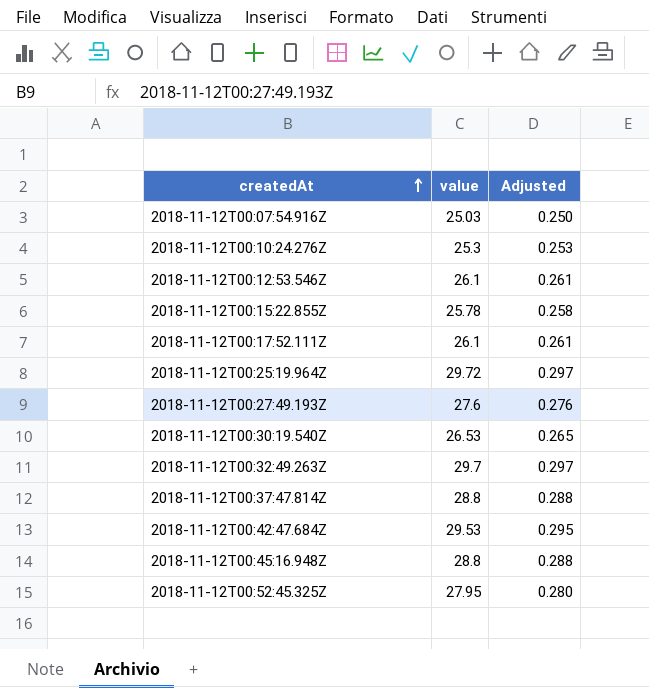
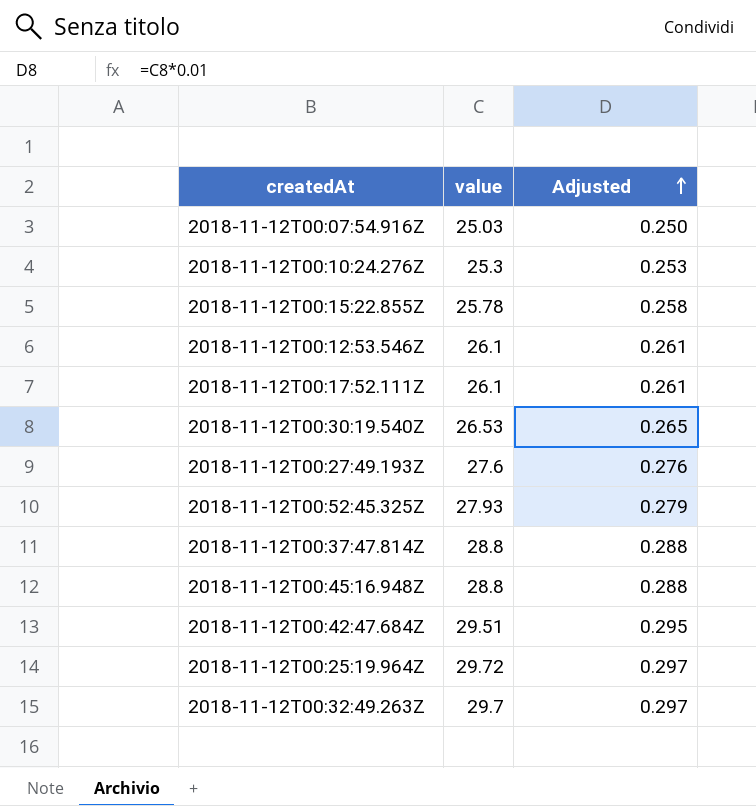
row order: createdAt ascending -> Adjusted ascending
2018-11-12T00:52:45.325Z | value: 27.95 -> 27.93
2018-11-12T00:52:45.325Z | Adjusted: 0.280 -> 0.279
2018-11-12T00:42:47.684Z | value: 29.53 -> 29.51

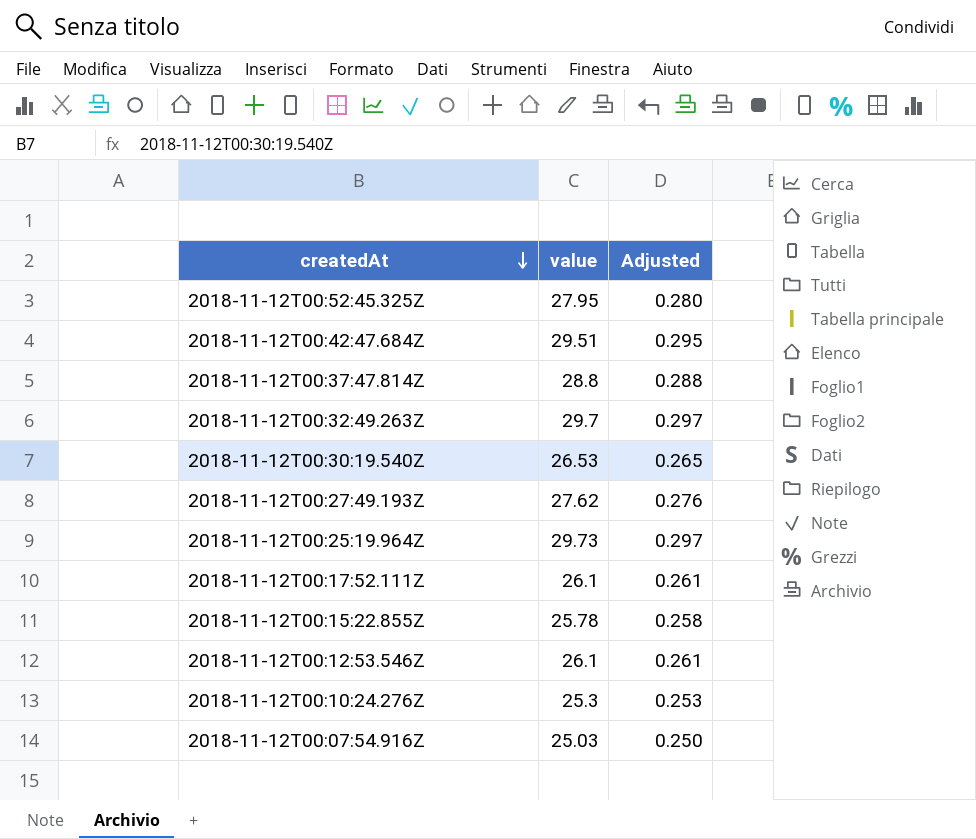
row order: Adjusted ascending -> createdAt descending
row 2018-11-12T00:45:16.948Z: 28.8 | 0.288 -> none
2018-11-12T00:52:45.325Z | value: 27.93 -> 27.95
2018-11-12T00:52:45.325Z | Adjusted: 0.279 -> 0.280
2018-11-12T00:27:49.193Z | value: 27.6 -> 27.62
2018-11-12T00:25:19.964Z | value: 29.72 -> 29.73

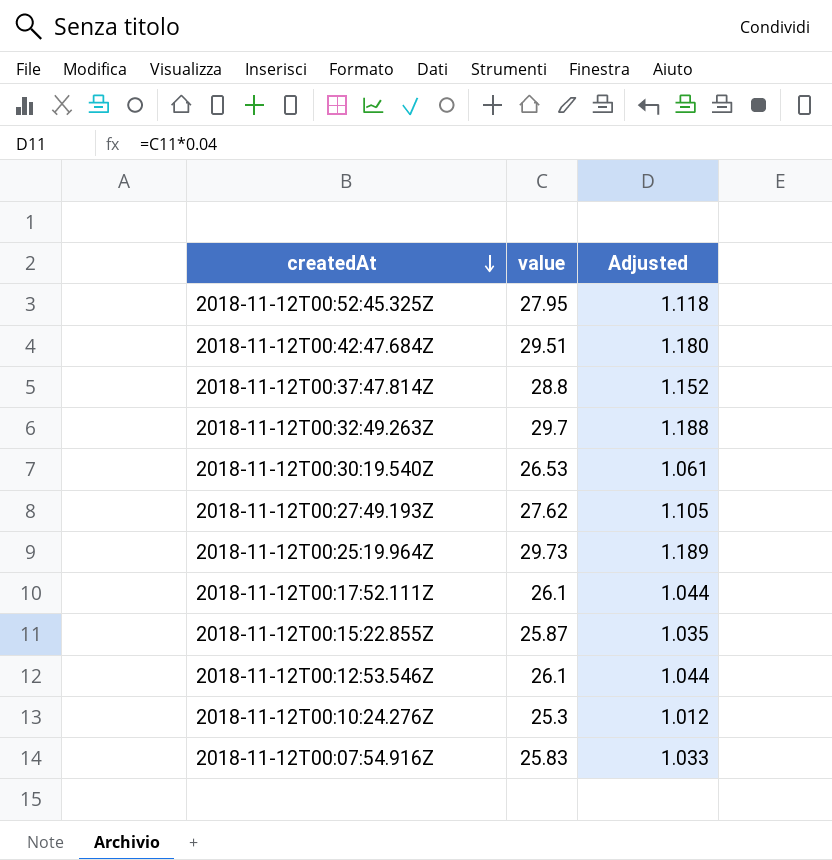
column Adjusted | formula: [value] * 0.01 -> [value] * 0.04
2018-11-12T00:15:22.855Z | value: 25.78 -> 25.87
2018-11-12T00:07:54.916Z | value: 25.03 -> 25.83

